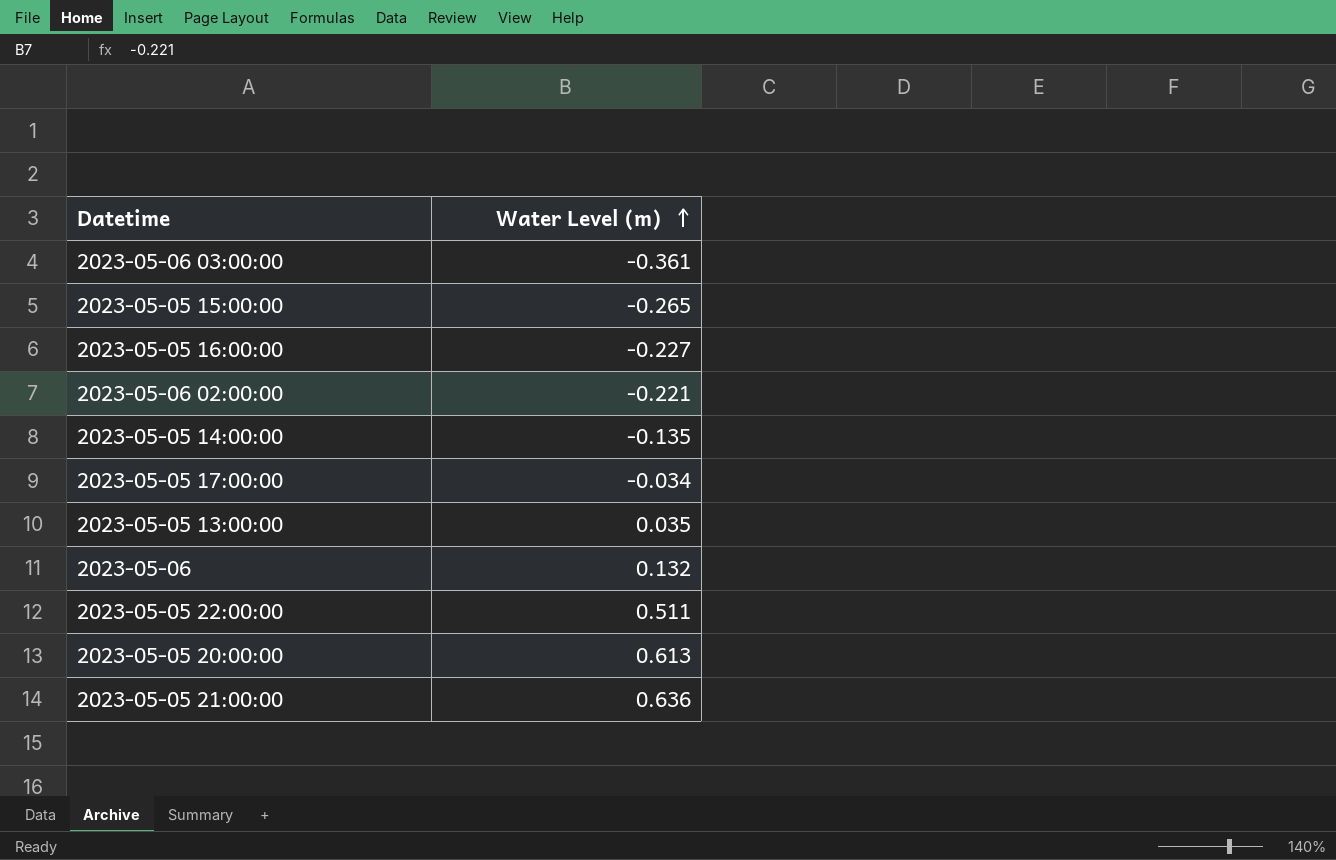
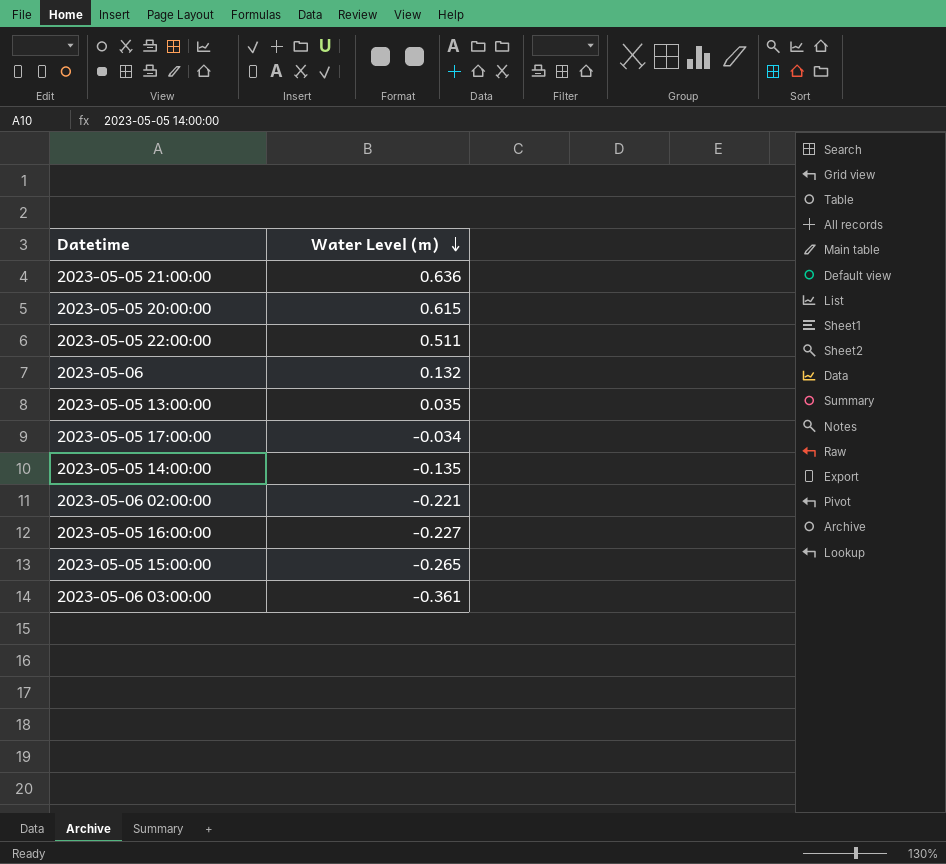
row order: Water Level (m) ascending -> Water Level (m) descending
2023-05-05 20:00:00 | Water Level (m): 0.613 -> 0.615

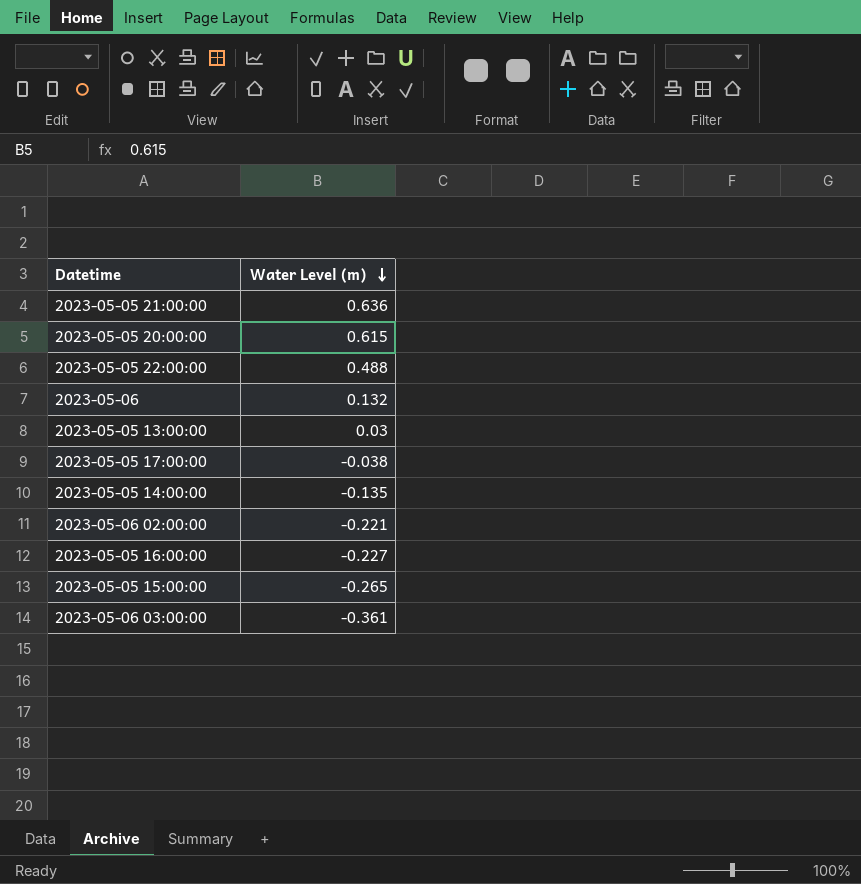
2023-05-05 22:00:00 | Water Level (m): 0.511 -> 0.488
2023-05-05 13:00:00 | Water Level (m): 0.035 -> 0.03
2023-05-05 17:00:00 | Water Level (m): -0.034 -> -0.038

